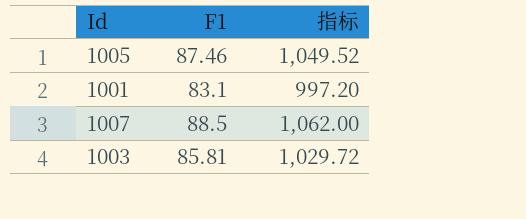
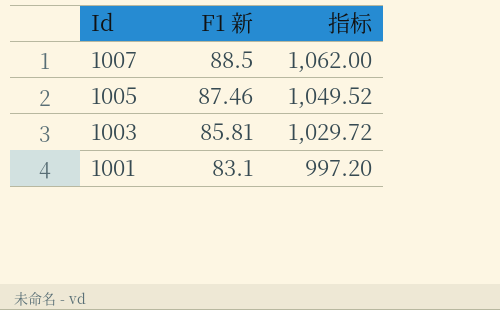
row order: none -> Id descending
column name: F1 -> F1 新

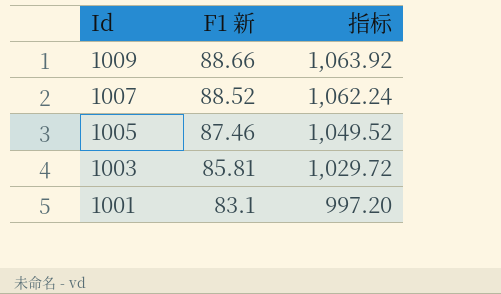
row 1009: none -> 88.66 | 1,063.92
1007 | F1 新: 88.5 -> 88.52
1007 | 指标: 1,062.00 -> 1,062.24

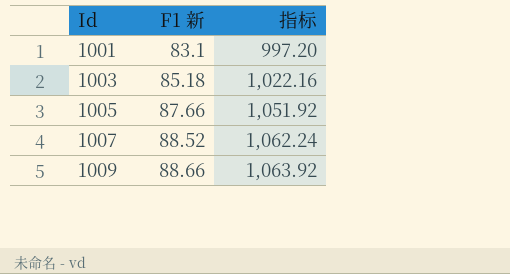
row order: Id descending -> Id ascending
1003 | F1 新: 85.81 -> 85.18
1003 | 指标: 1,029.72 -> 1,022.16
1005 | F1 新: 87.46 -> 87.66
1005 | 指标: 1,049.52 -> 1,051.92

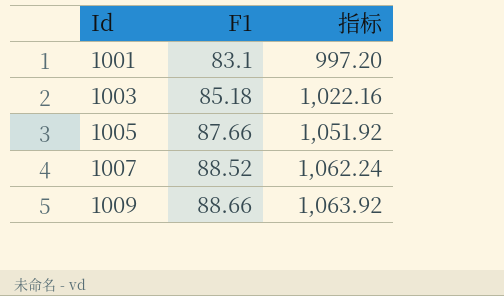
column name: F1 新 -> F1

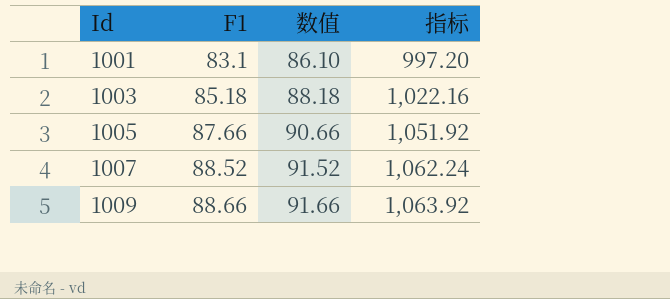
column 数值 | formula: none -> [F1] + 3

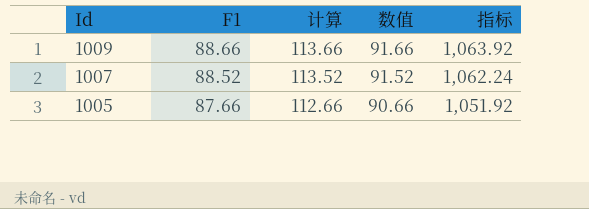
row order: Id ascending -> Id descending
column 计算 | formula: none -> [F1] + 25
row 1001: 83.1 | 86.10 | 997.20 -> none
row 1003: 85.18 | 88.18 | 1,022.16 -> none

